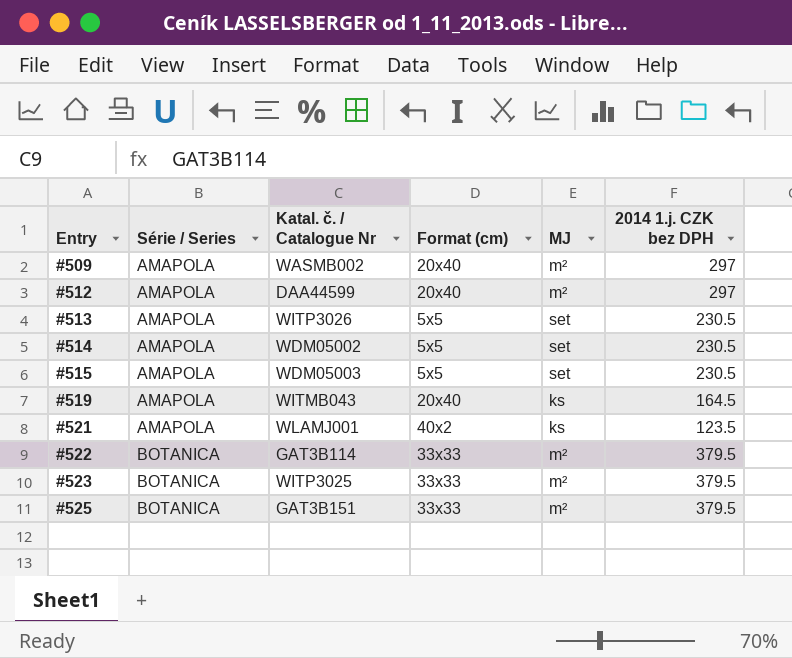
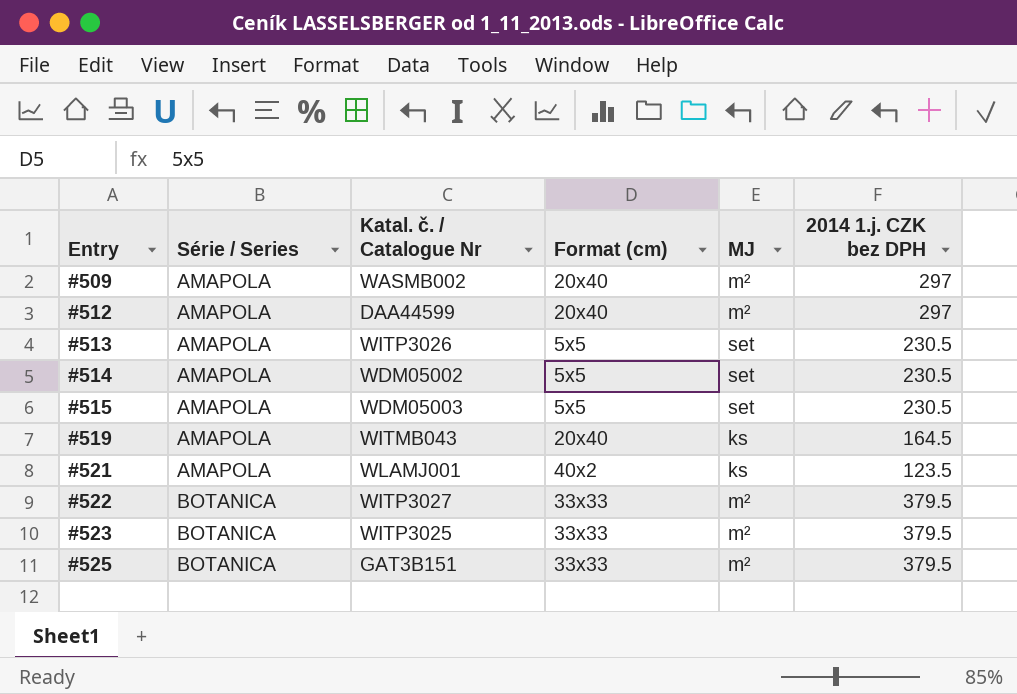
#522 | Katal. č. / Catalogue Nr: GAT3B114 -> WITP3027

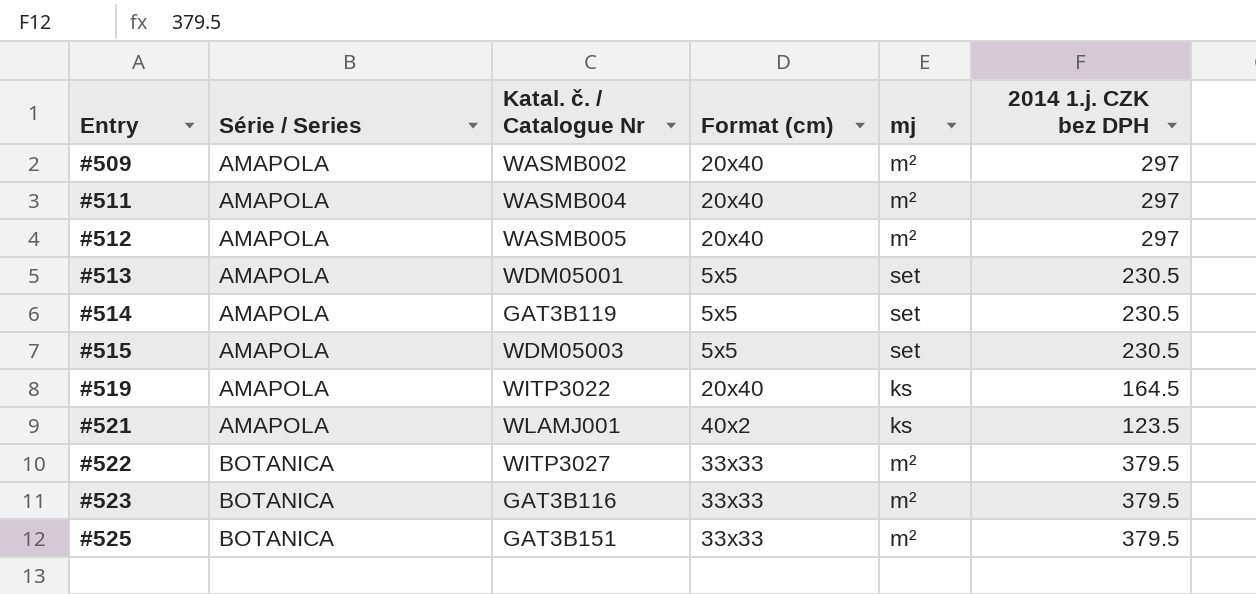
column name: MJ -> mj
row #511: none -> AMAPOLA | WASMB004 | 20x40 | m² | 297
#512 | Katal. č. / Catalogue Nr: DAA44599 -> WASMB005
#513 | Katal. č. / Catalogue Nr: WITP3026 -> WDM05001
#514 | Katal. č. / Catalogue Nr: WDM05002 -> GAT3B119
#519 | Katal. č. / Catalogue Nr: WITMB043 -> WITP3022
#523 | Katal. č. / Catalogue Nr: WITP3025 -> GAT3B116

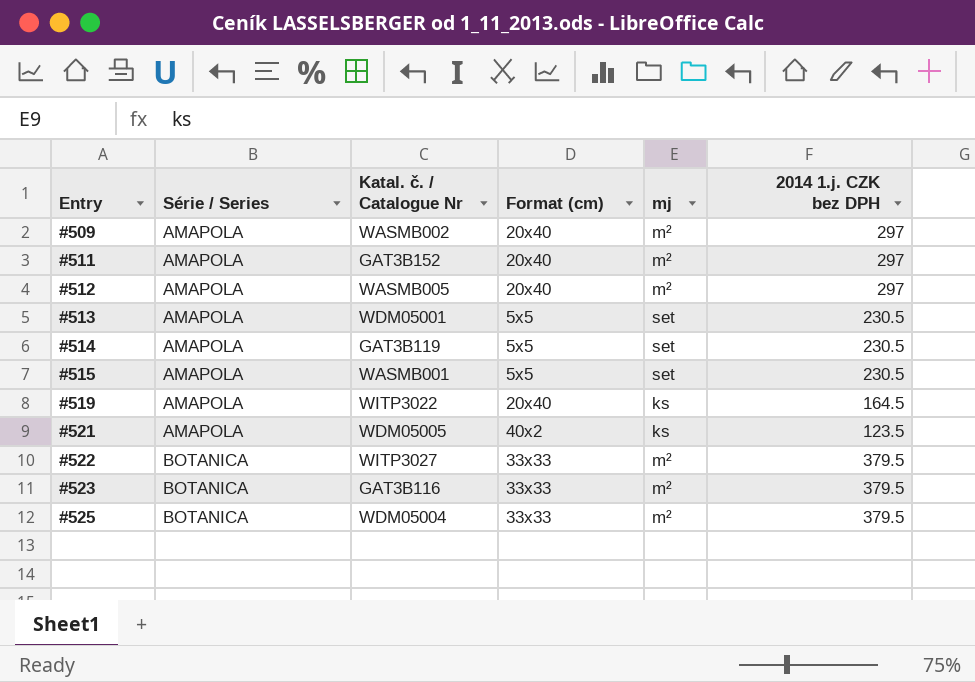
#511 | Katal. č. / Catalogue Nr: WASMB004 -> GAT3B152
#515 | Katal. č. / Catalogue Nr: WDM05003 -> WASMB001
#521 | Katal. č. / Catalogue Nr: WLAMJ001 -> WDM05005
#525 | Katal. č. / Catalogue Nr: GAT3B151 -> WDM05004

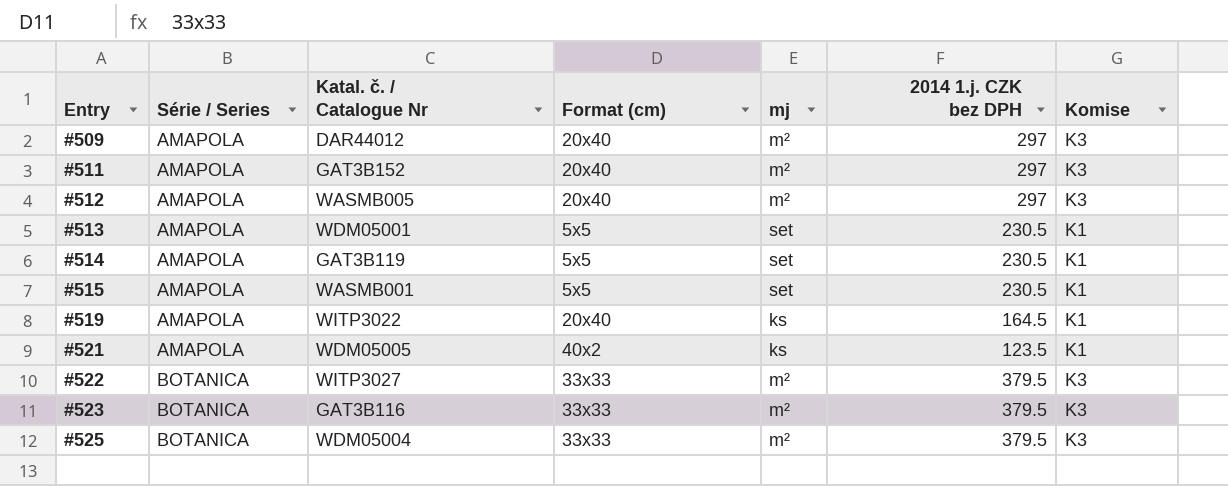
column Komise | position: none -> 7
#509 | Katal. č. / Catalogue Nr: WASMB002 -> DAR44012

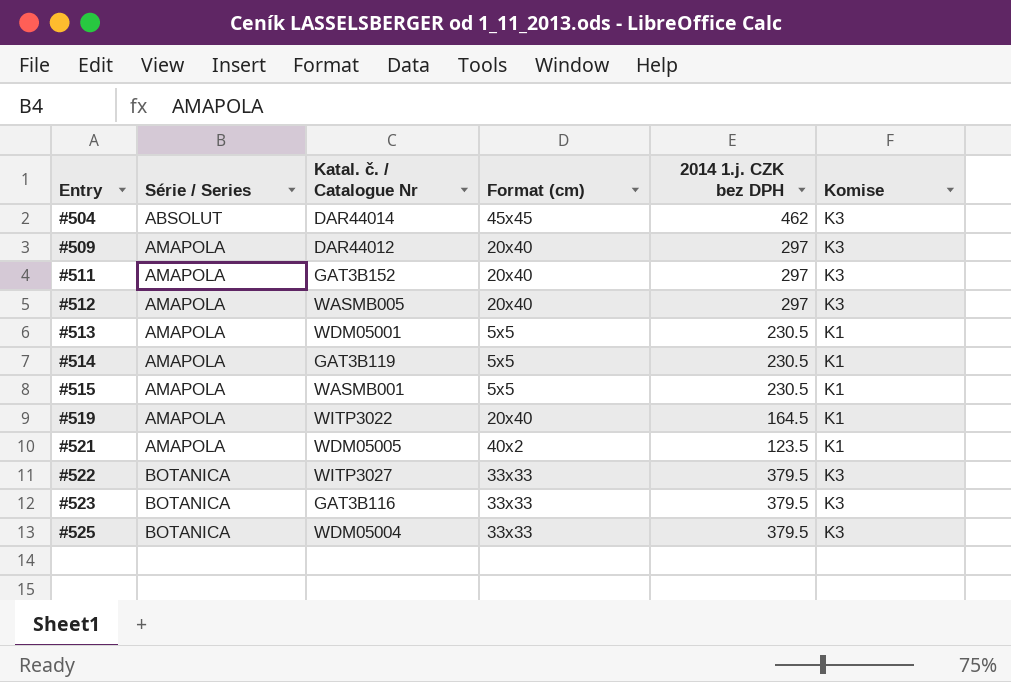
column mj | position: 5 -> none
row #504: none -> ABSOLUT | DAR44014 | 45x45 | 462 | K3

